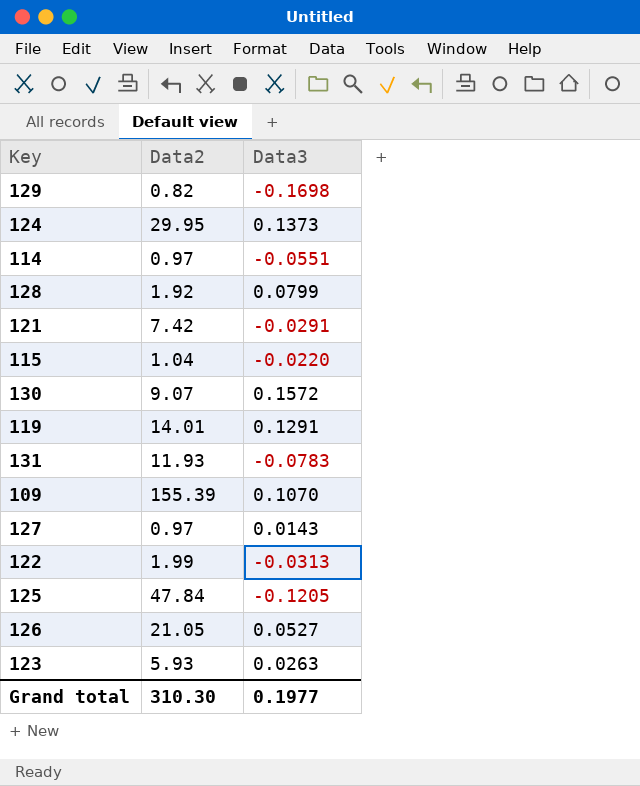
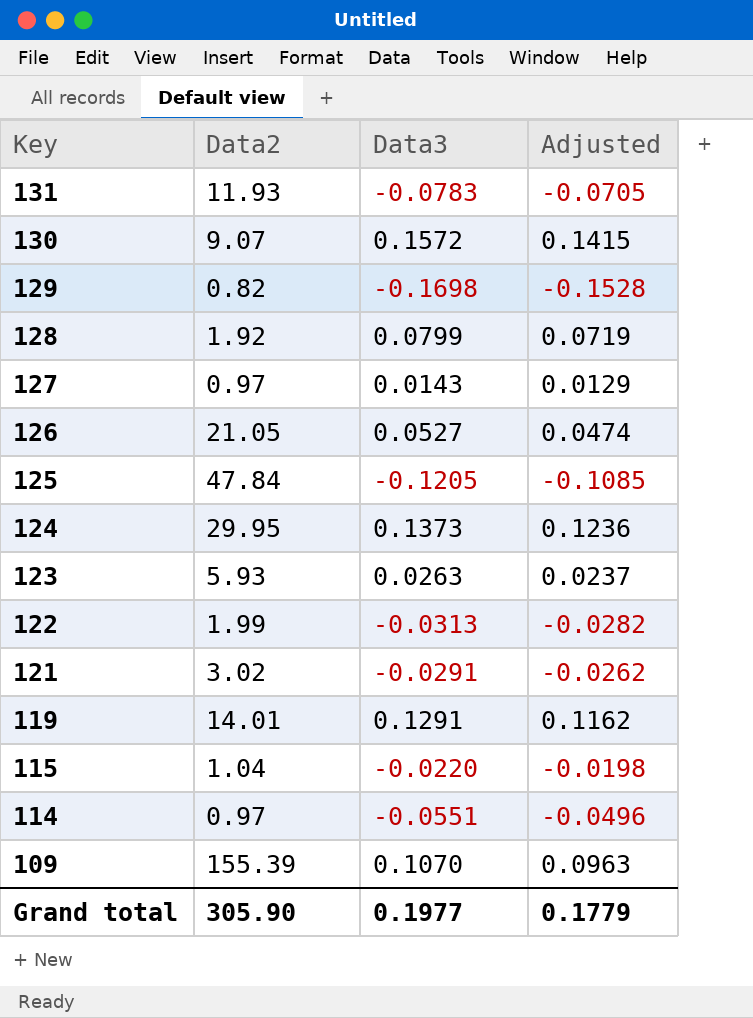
row order: none -> Key descending
column Adjusted | formula: none -> [Data3] * 0.9
121 | Data2: 7.42 -> 3.02
Grand total | Data2: 310.30 -> 305.90

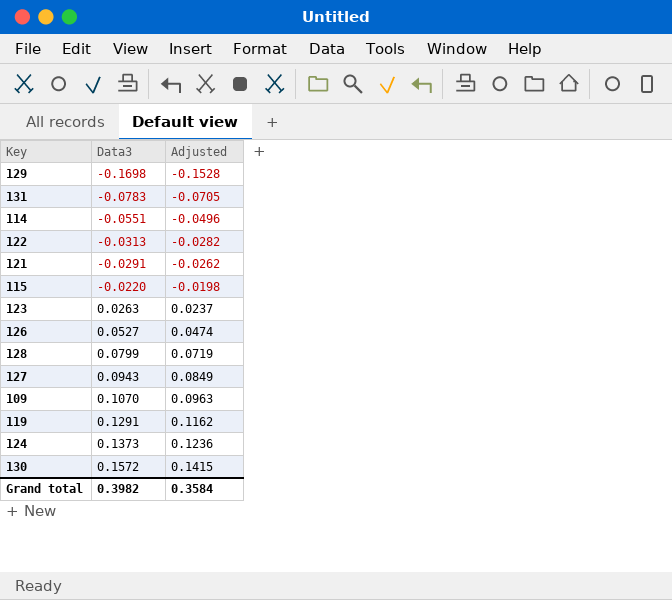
row order: Key descending -> Data3 ascending
column Data2 | position: 2 -> none
row 125: 47.84 | -0.1205 | -0.1085 -> none
127 | Data3: 0.0143 -> 0.0943
127 | Adjusted: 0.0129 -> 0.0849
Grand total | Data3: 0.1977 -> 0.3982
Grand total | Adjusted: 0.1779 -> 0.3584

